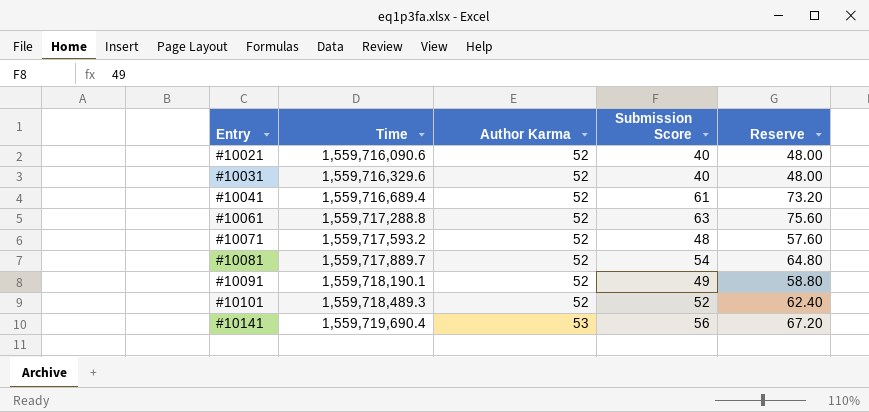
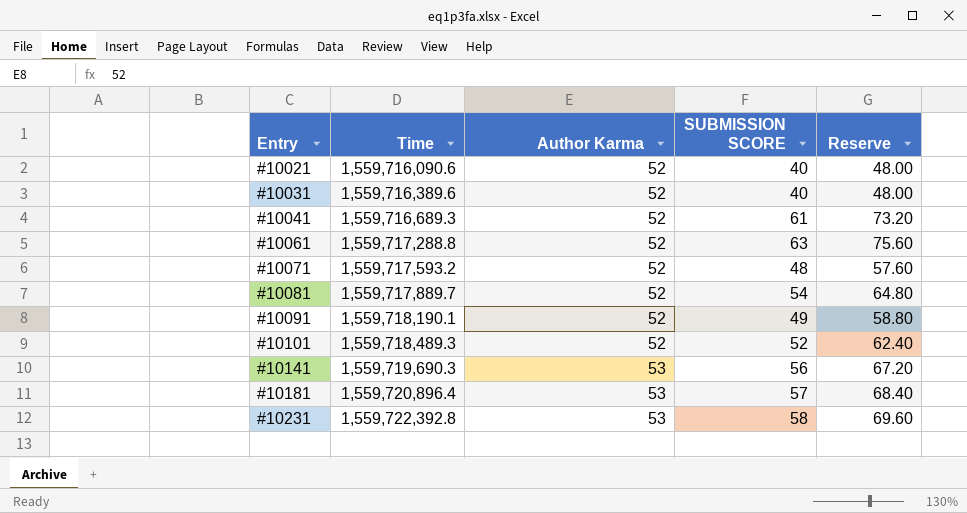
column name: Submission Score -> SUBMISSION SCORE
#10031 | Time: 1,559,716,329.6 -> 1,559,716,389.6
#10041 | Time: 1,559,716,689.4 -> 1,559,716,689.3
#10141 | Time: 1,559,719,690.4 -> 1,559,719,690.3
row #10181: none -> 1,559,720,896.4 | 53 | 57 | 68.40
row #10231: none -> 1,559,722,392.8 | 53 | 58 | 69.60

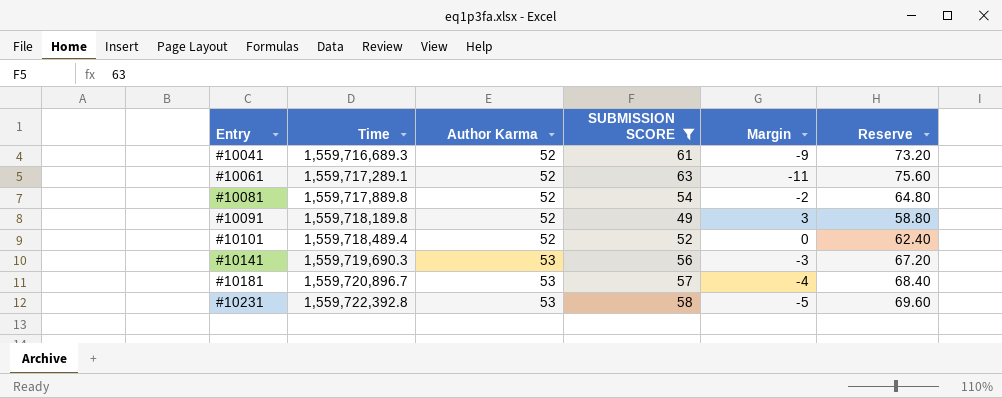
filter: none -> SUBMISSION SCORE >= 49
column Margin | formula: none -> [Author Karma] - [SUBMISSION SCORE]
#10061 | Time: 1,559,717,288.8 -> 1,559,717,289.1
#10081 | Time: 1,559,717,889.7 -> 1,559,717,889.8
#10091 | Time: 1,559,718,190.1 -> 1,559,718,189.8
#10101 | Time: 1,559,718,489.3 -> 1,559,718,489.4
#10181 | Time: 1,559,720,896.4 -> 1,559,720,896.7

